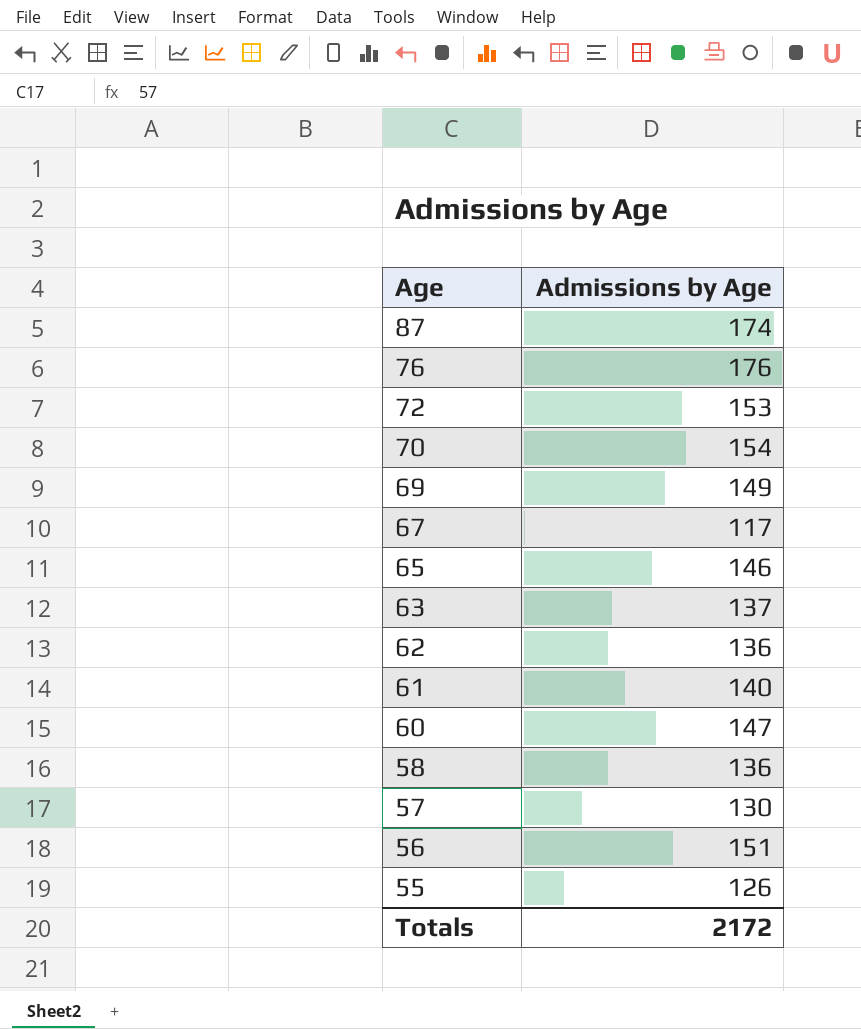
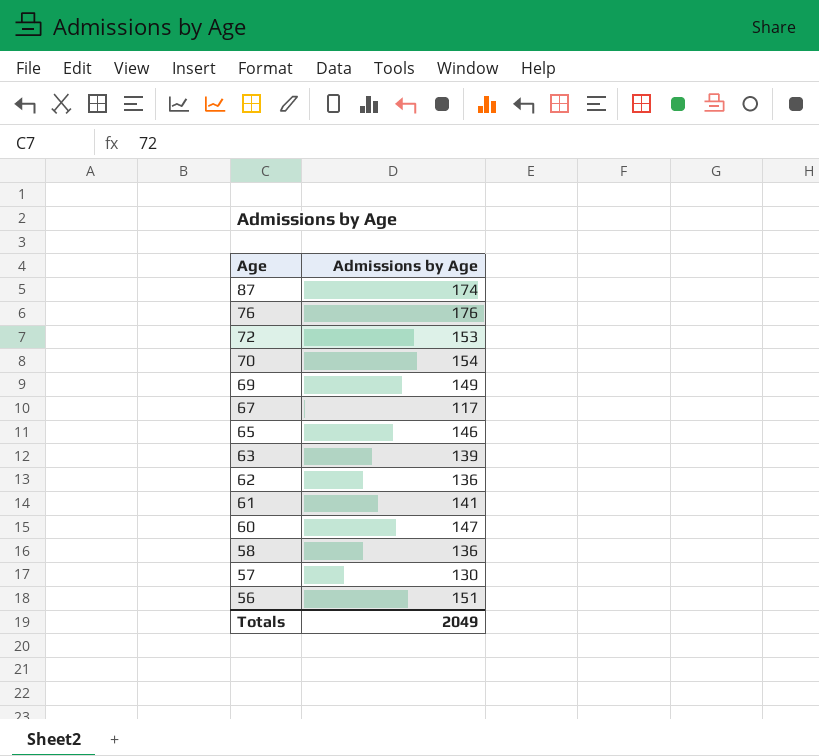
row 55: 126 -> none
63 | Admissions by Age: 137 -> 139
61 | Admissions by Age: 140 -> 141
Totals | Admissions by Age: 2172 -> 2049

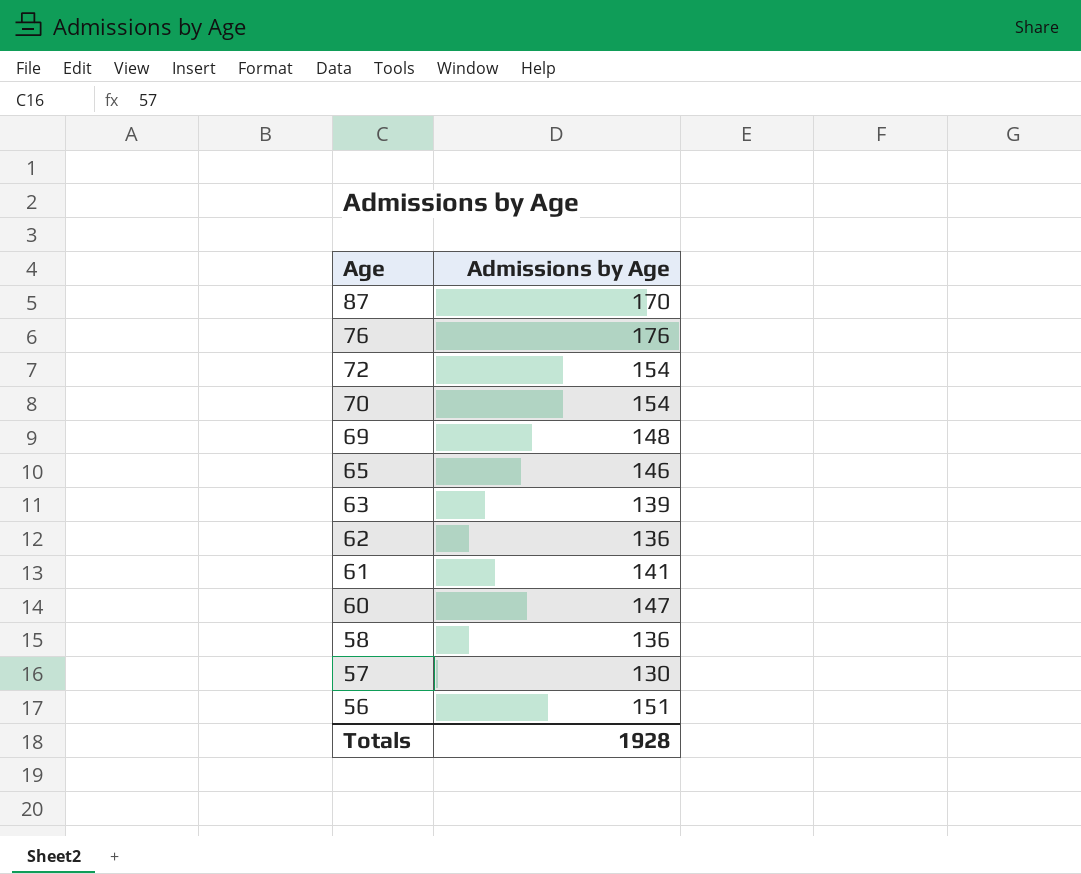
row 67: 117 -> none
87 | Admissions by Age: 174 -> 170
72 | Admissions by Age: 153 -> 154
69 | Admissions by Age: 149 -> 148
Totals | Admissions by Age: 2049 -> 1928

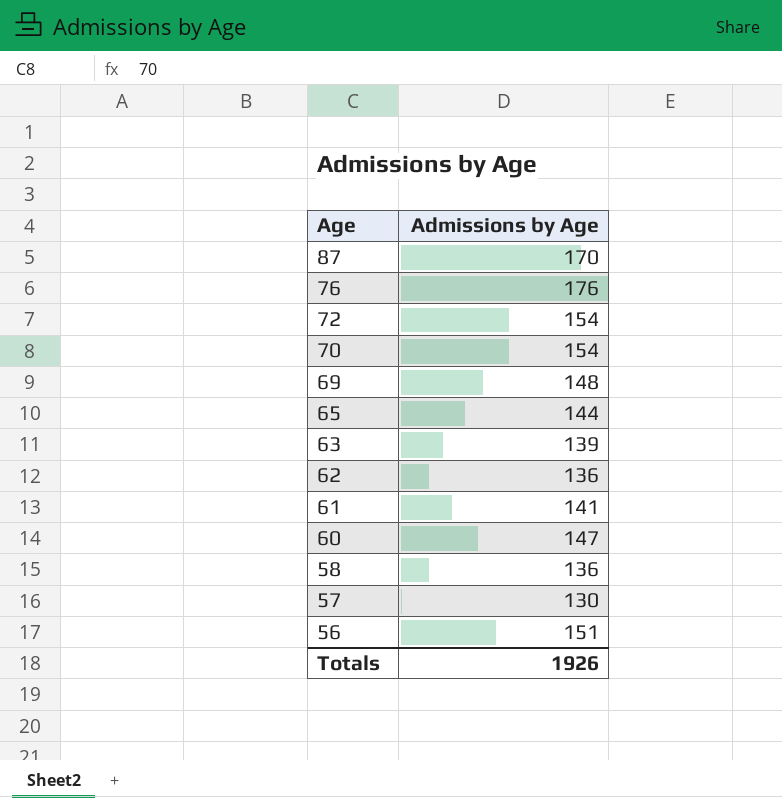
65 | Admissions by Age: 146 -> 144
Totals | Admissions by Age: 1928 -> 1926

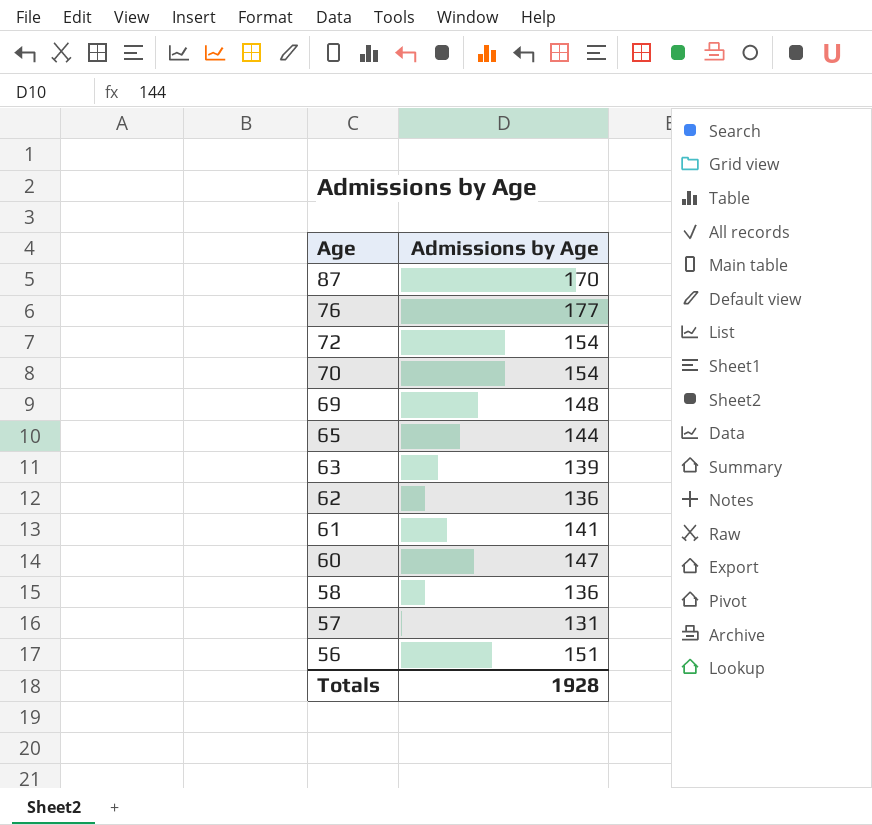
76 | Admissions by Age: 176 -> 177
57 | Admissions by Age: 130 -> 131
Totals | Admissions by Age: 1926 -> 1928

